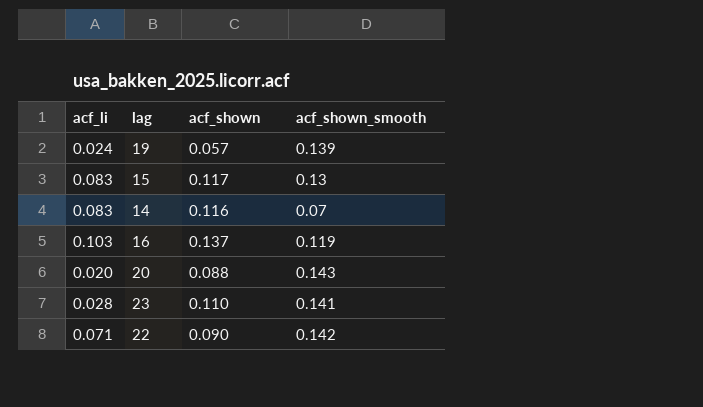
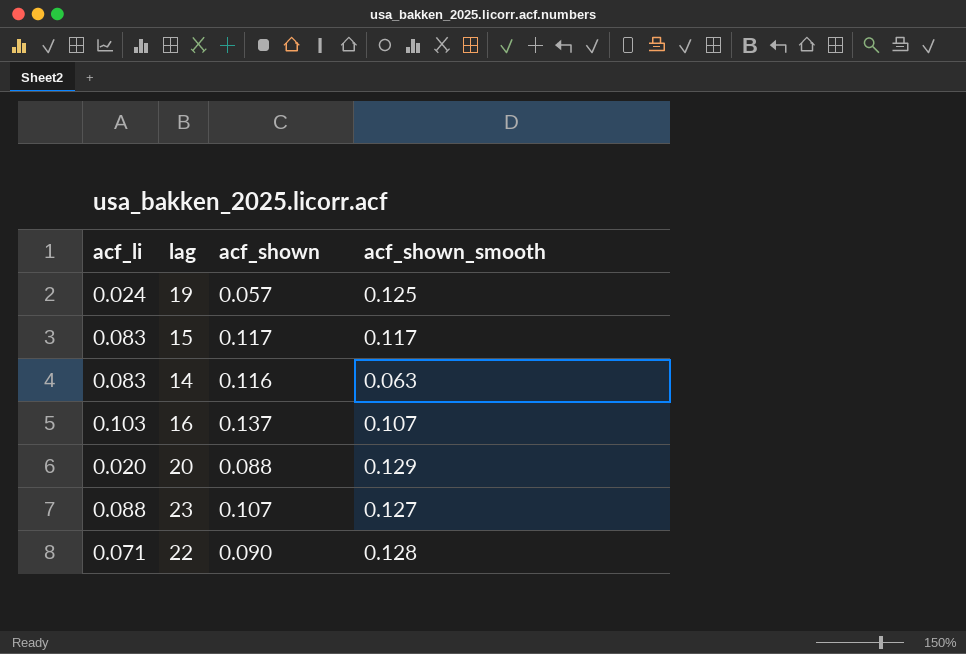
19 | acf_shown_smooth: 0.139 -> 0.125
15 | acf_shown_smooth: 0.13 -> 0.117
14 | acf_shown_smooth: 0.07 -> 0.063
16 | acf_shown_smooth: 0.119 -> 0.107
20 | acf_shown_smooth: 0.143 -> 0.129
23 | acf_li: 0.028 -> 0.088
23 | acf_shown: 0.110 -> 0.107
23 | acf_shown_smooth: 0.141 -> 0.127
22 | acf_shown_smooth: 0.142 -> 0.128

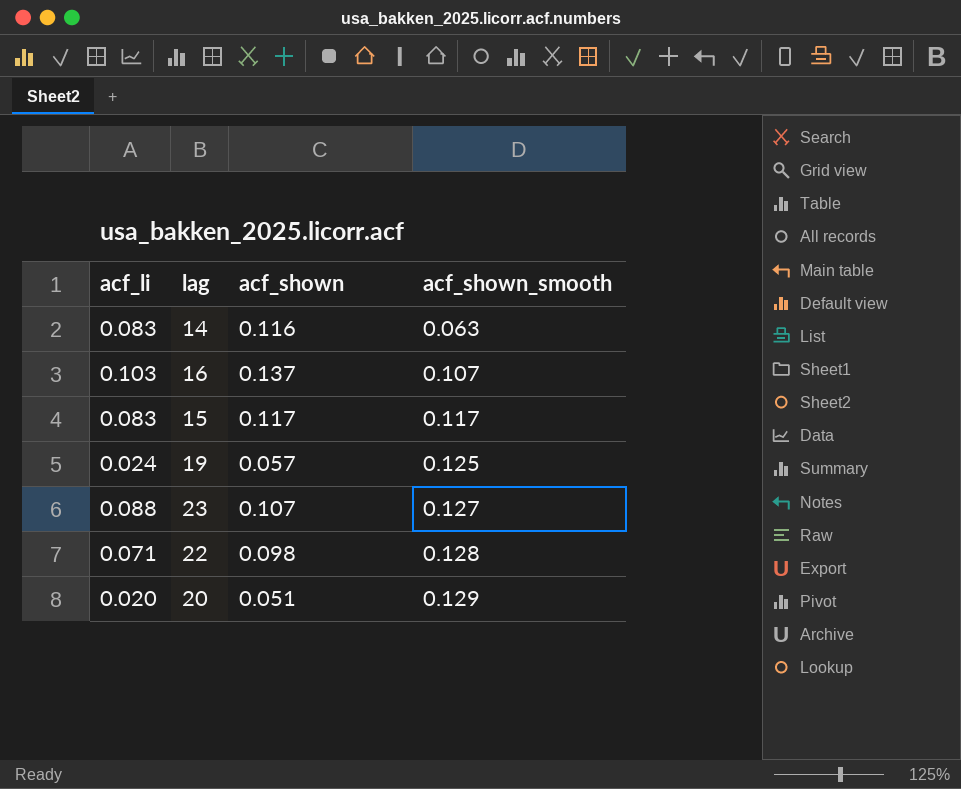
row order: none -> acf_shown_smooth ascending
22 | acf_shown: 0.090 -> 0.098
20 | acf_shown: 0.088 -> 0.051

